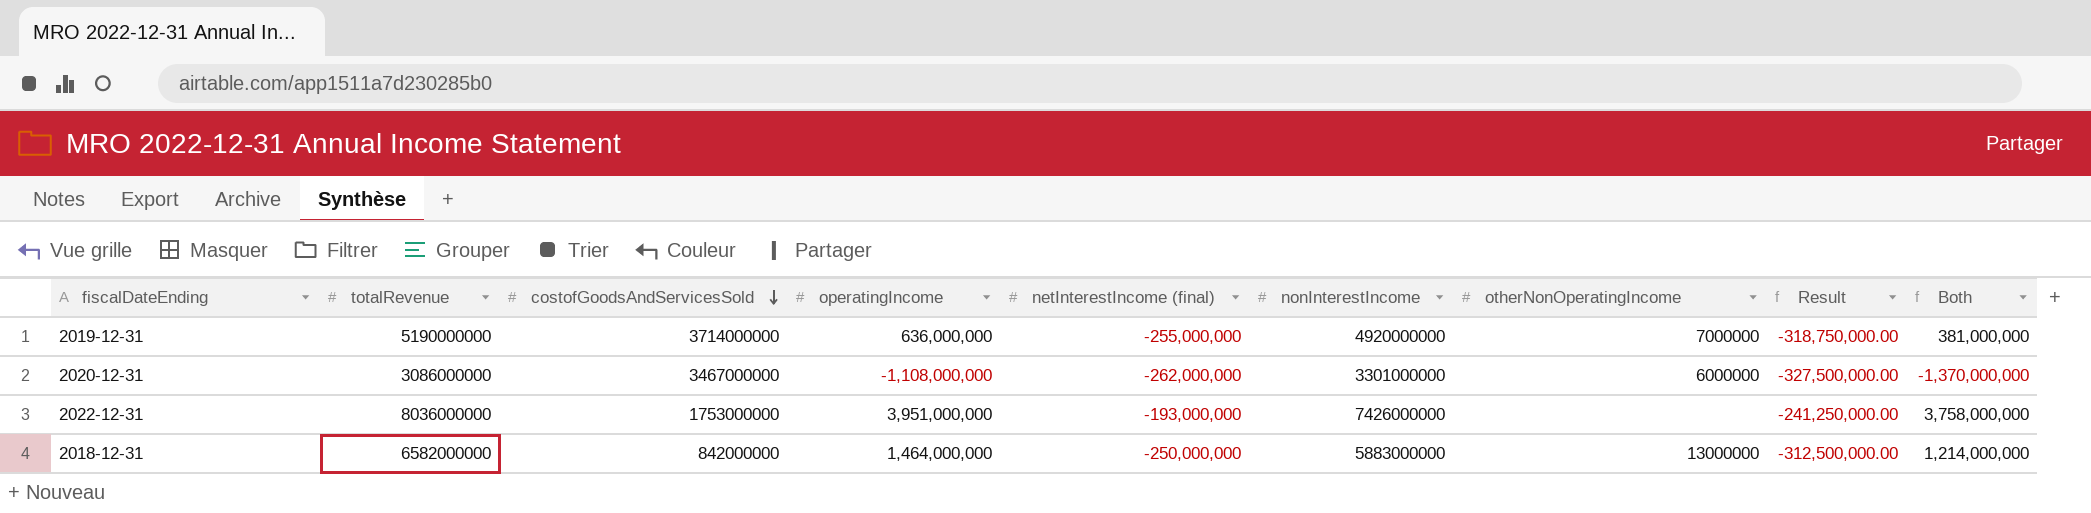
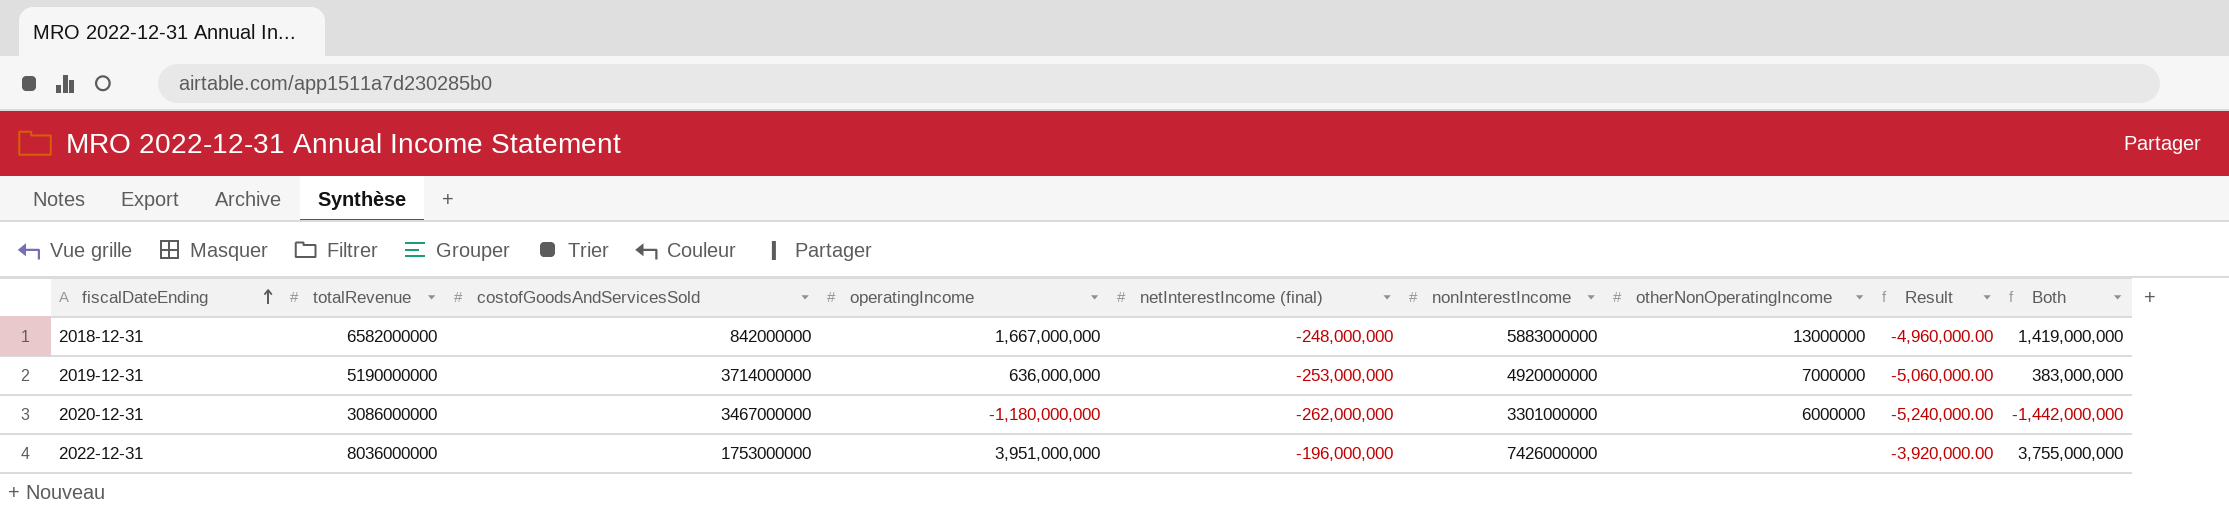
row order: costofGoodsAndServicesSold descending -> fiscalDateEnding ascending
column Result | formula: [netInterestIncome (final)] * 1.25 -> [netInterestIncome (final)] * 0.02
2018-12-31 | operatingIncome: 1,464,000,000 -> 1,667,000,000
2018-12-31 | netInterestIncome (final): -250,000,000 -> -248,000,000
2018-12-31 | Both: 1,214,000,000 -> 1,419,000,000
2019-12-31 | netInterestIncome (final): -255,000,000 -> -253,000,000
2019-12-31 | Both: 381,000,000 -> 383,000,000
2020-12-31 | operatingIncome: -1,108,000,000 -> -1,180,000,000
2020-12-31 | Both: -1,370,000,000 -> -1,442,000,000
2022-12-31 | netInterestIncome (final): -193,000,000 -> -196,000,000
2022-12-31 | Both: 3,758,000,000 -> 3,755,000,000

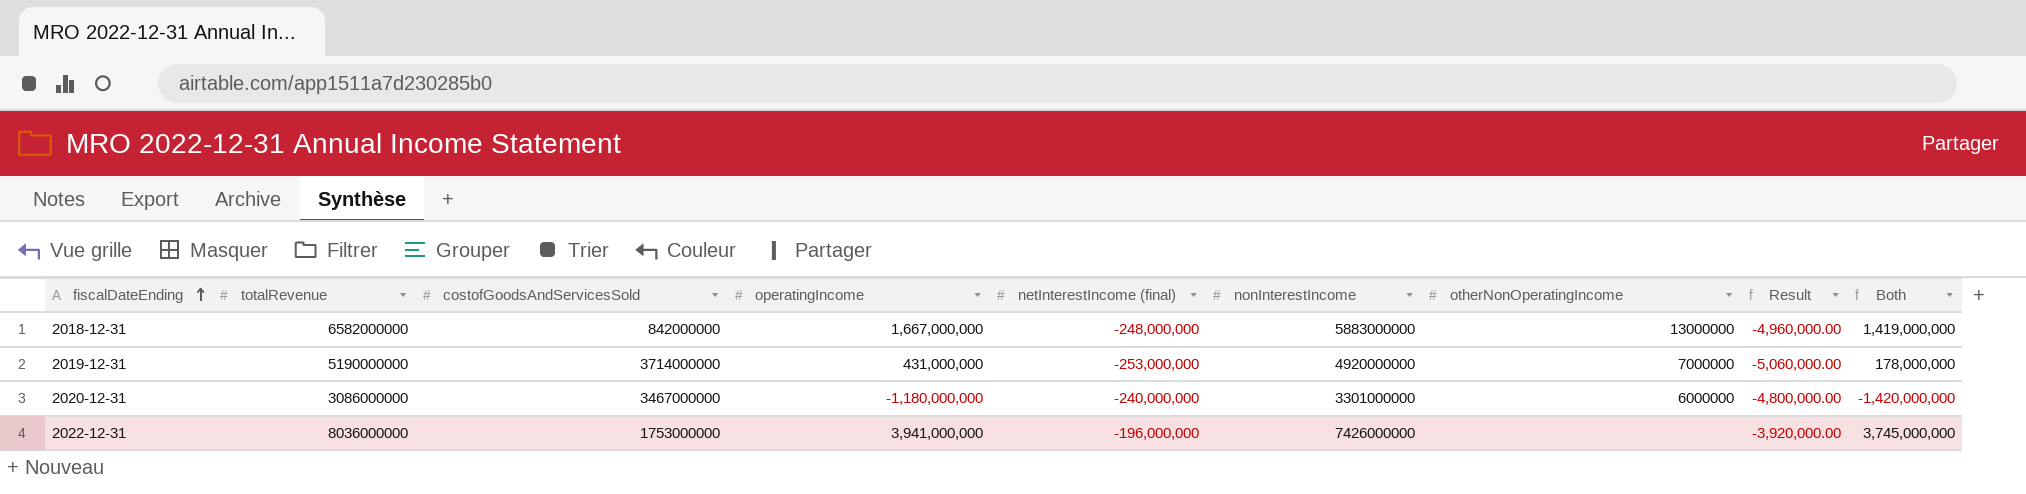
2019-12-31 | operatingIncome: 636,000,000 -> 431,000,000
2019-12-31 | Both: 383,000,000 -> 178,000,000
2020-12-31 | netInterestIncome (final): -262,000,000 -> -240,000,000
2020-12-31 | Result: -5,240,000.00 -> -4,800,000.00
2020-12-31 | Both: -1,442,000,000 -> -1,420,000,000
2022-12-31 | operatingIncome: 3,951,000,000 -> 3,941,000,000
2022-12-31 | Both: 3,755,000,000 -> 3,745,000,000

